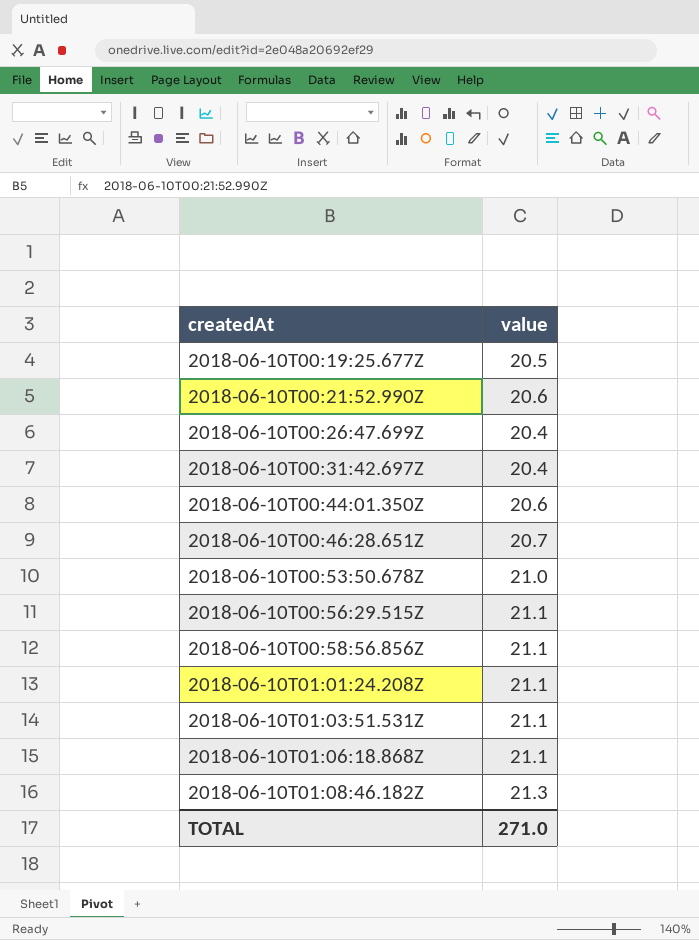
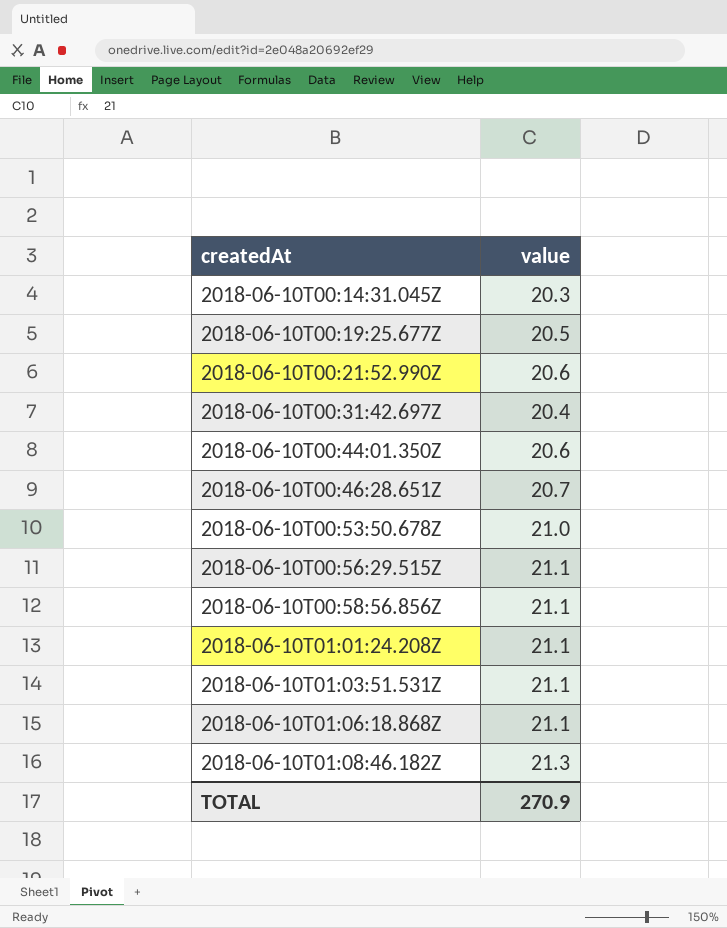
row 2018-06-10T00:26:47.699Z: 20.4 -> none
row 2018-06-10T00:14:31.045Z: none -> 20.3
TOTAL | value: 271.0 -> 270.9

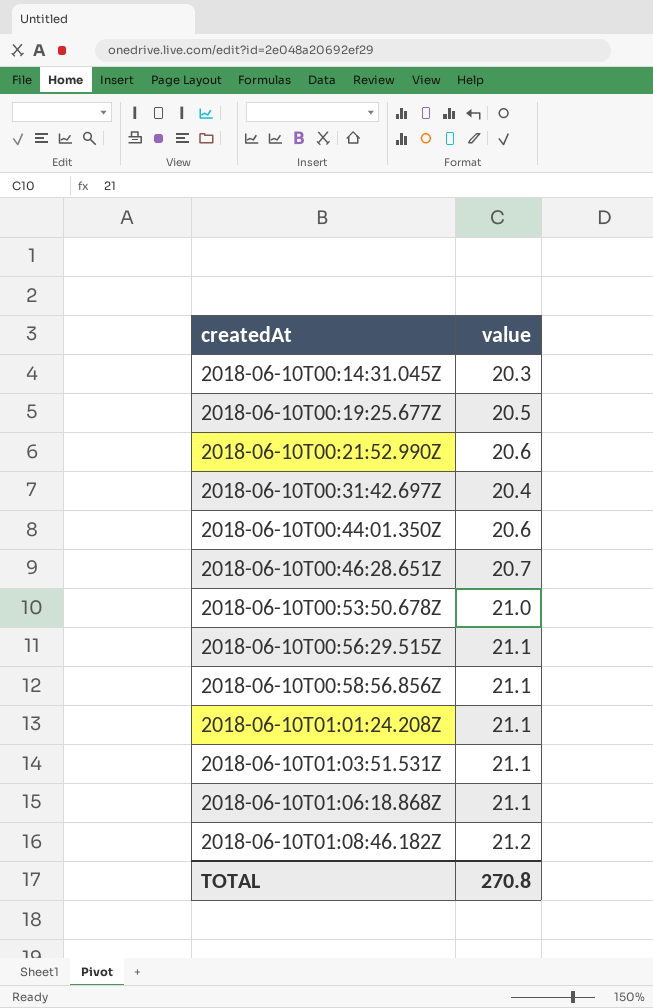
2018-06-10T01:08:46.182Z | value: 21.3 -> 21.2
TOTAL | value: 270.9 -> 270.8

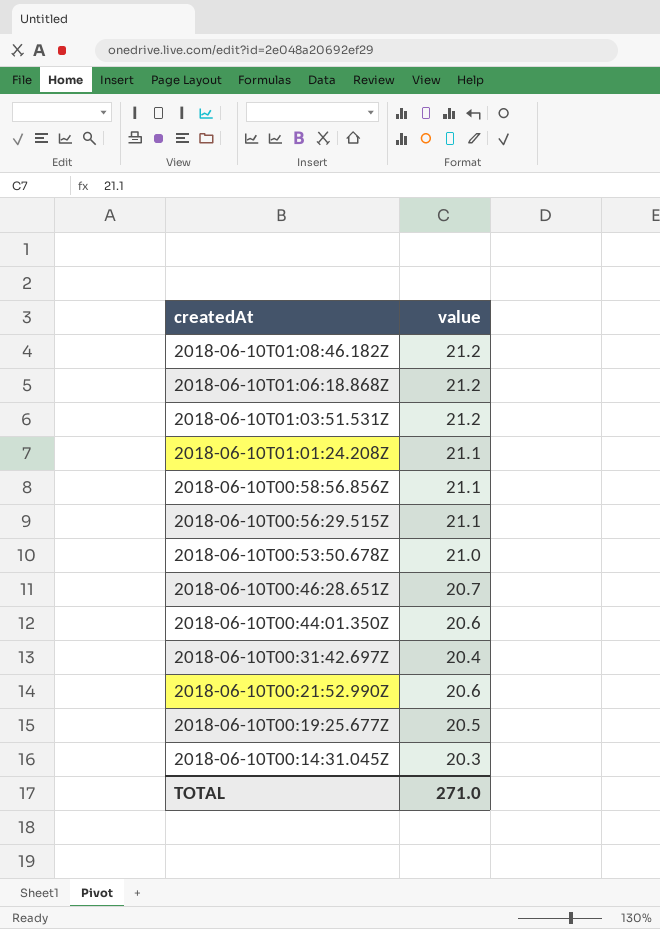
row order: createdAt ascending -> createdAt descending
2018-06-10T01:06:18.868Z | value: 21.1 -> 21.2
2018-06-10T01:03:51.531Z | value: 21.1 -> 21.2
TOTAL | value: 270.8 -> 271.0

